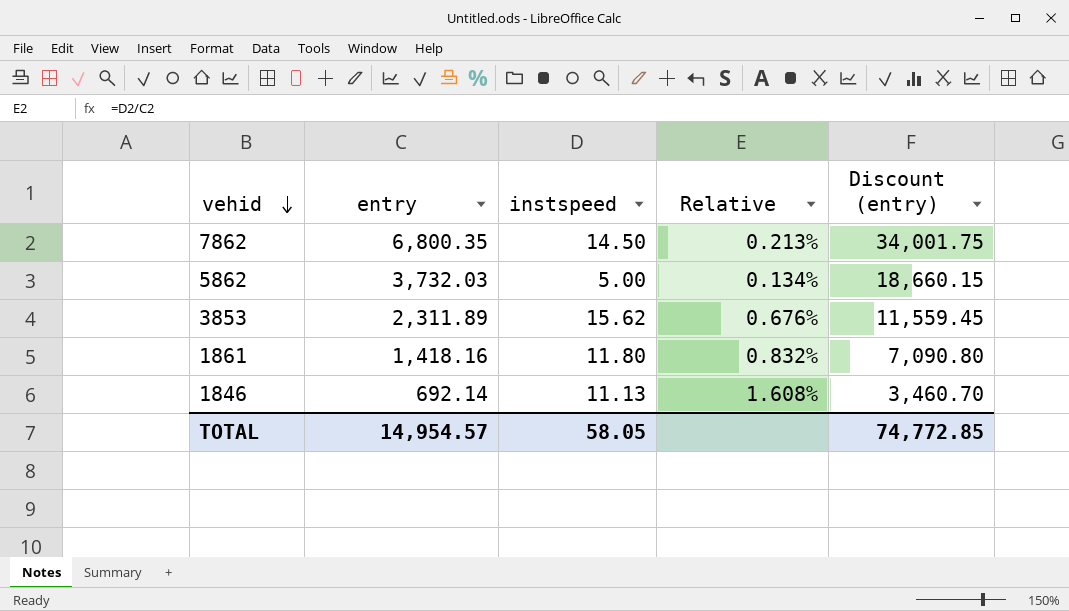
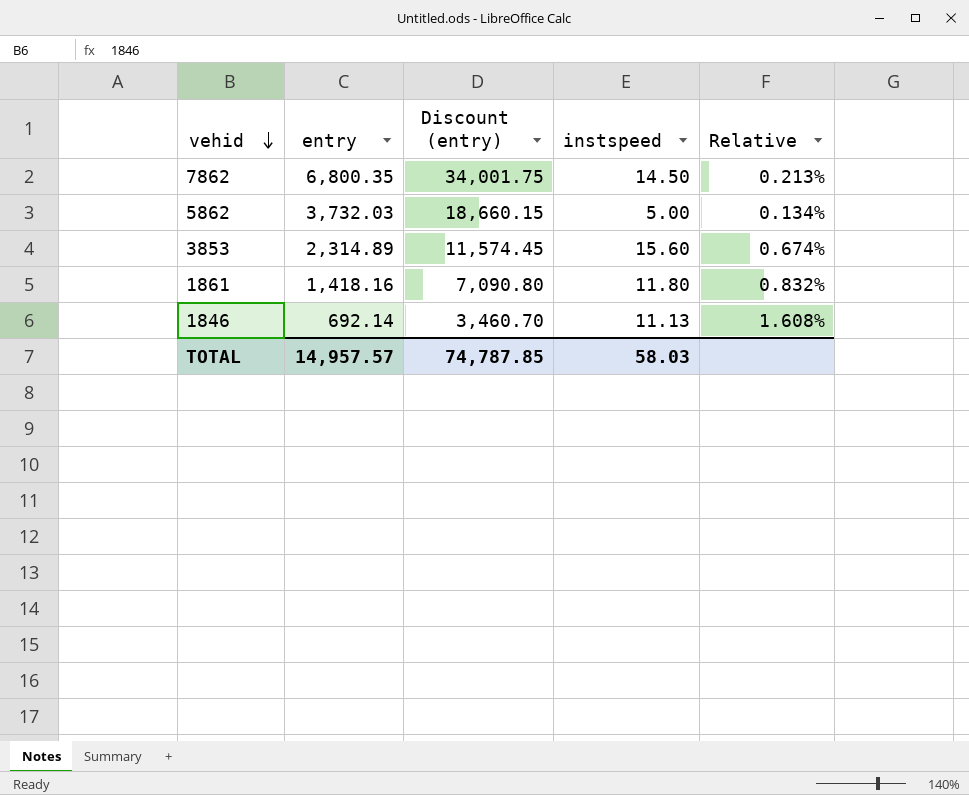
column Discount (entry) | position: 5 -> 3
3853 | entry: 2,311.89 -> 2,314.89
3853 | Discount (entry): 11,559.45 -> 11,574.45
3853 | instspeed: 15.62 -> 15.60
3853 | Relative: 0.676% -> 0.674%
TOTAL | entry: 14,954.57 -> 14,957.57
TOTAL | Discount (entry): 74,772.85 -> 74,787.85
TOTAL | instspeed: 58.05 -> 58.03

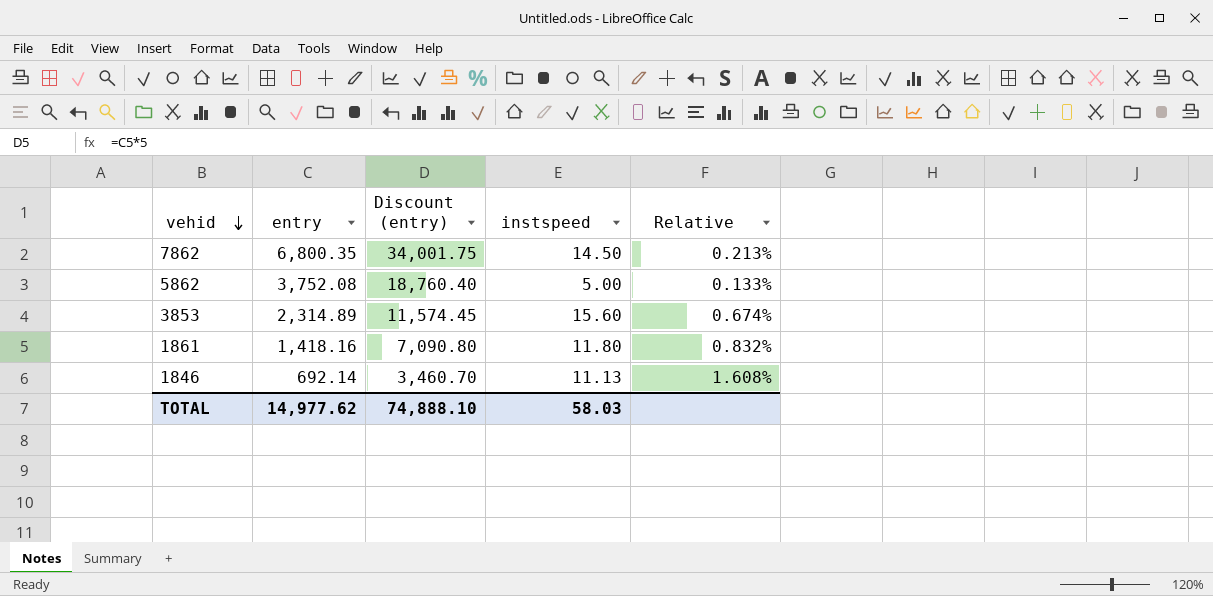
5862 | entry: 3,732.03 -> 3,752.08
5862 | Discount (entry): 18,660.15 -> 18,760.40
5862 | Relative: 0.134% -> 0.133%
TOTAL | entry: 14,957.57 -> 14,977.62
TOTAL | Discount (entry): 74,787.85 -> 74,888.10

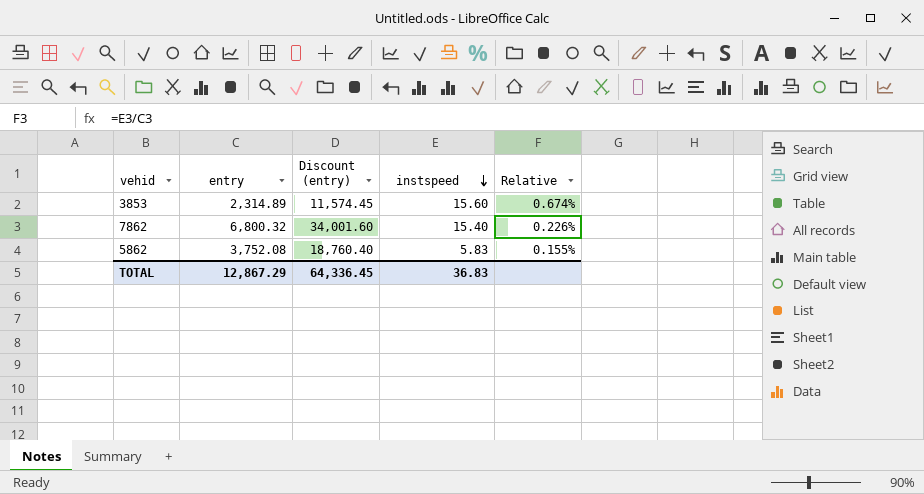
row order: vehid descending -> instspeed descending
row 1861: 1,418.16 | 7,090.80 | 11.80 | 0.832% -> none
row 1846: 692.14 | 3,460.70 | 11.13 | 1.608% -> none
7862 | entry: 6,800.35 -> 6,800.32
7862 | Discount (entry): 34,001.75 -> 34,001.60
7862 | instspeed: 14.50 -> 15.40
7862 | Relative: 0.213% -> 0.226%
5862 | instspeed: 5.00 -> 5.83
5862 | Relative: 0.133% -> 0.155%
TOTAL | entry: 14,977.62 -> 12,867.29
TOTAL | Discount (entry): 74,888.10 -> 64,336.45
TOTAL | instspeed: 58.03 -> 36.83

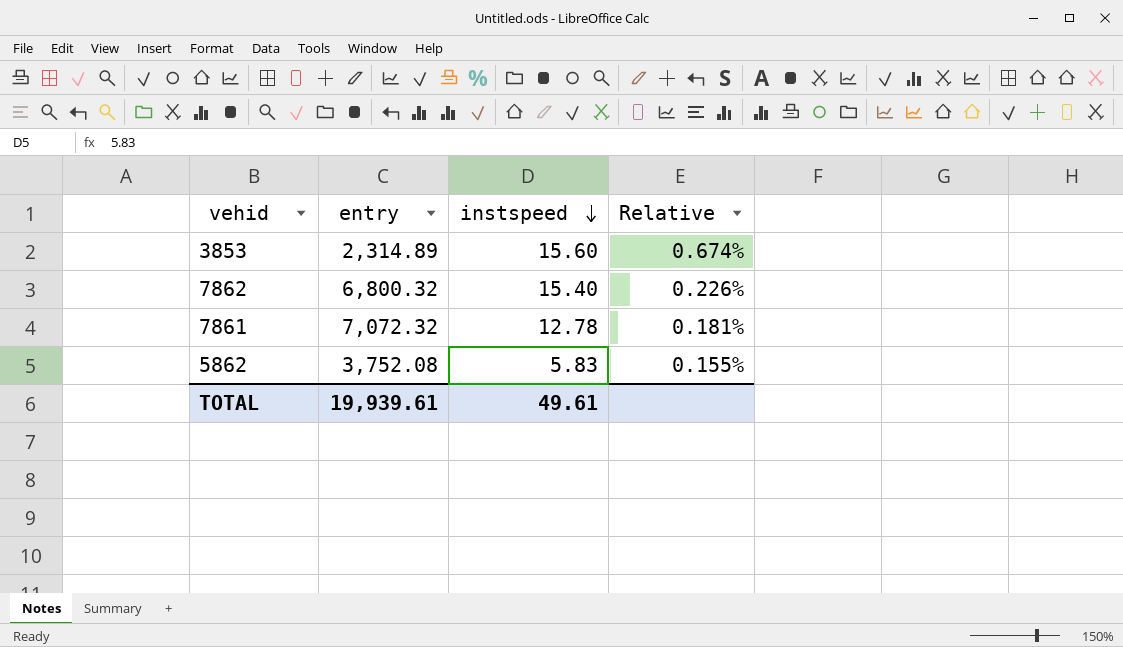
column Discount (entry) | formula: [entry] * 5 -> none
row 7861: none -> 7,072.32 | 12.78 | 0.181%
TOTAL | entry: 12,867.29 -> 19,939.61
TOTAL | instspeed: 36.83 -> 49.61

